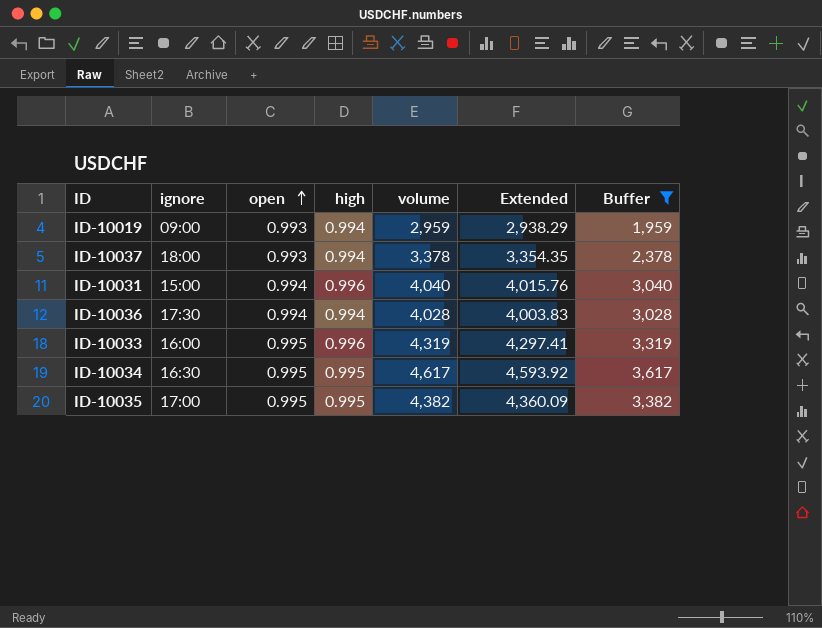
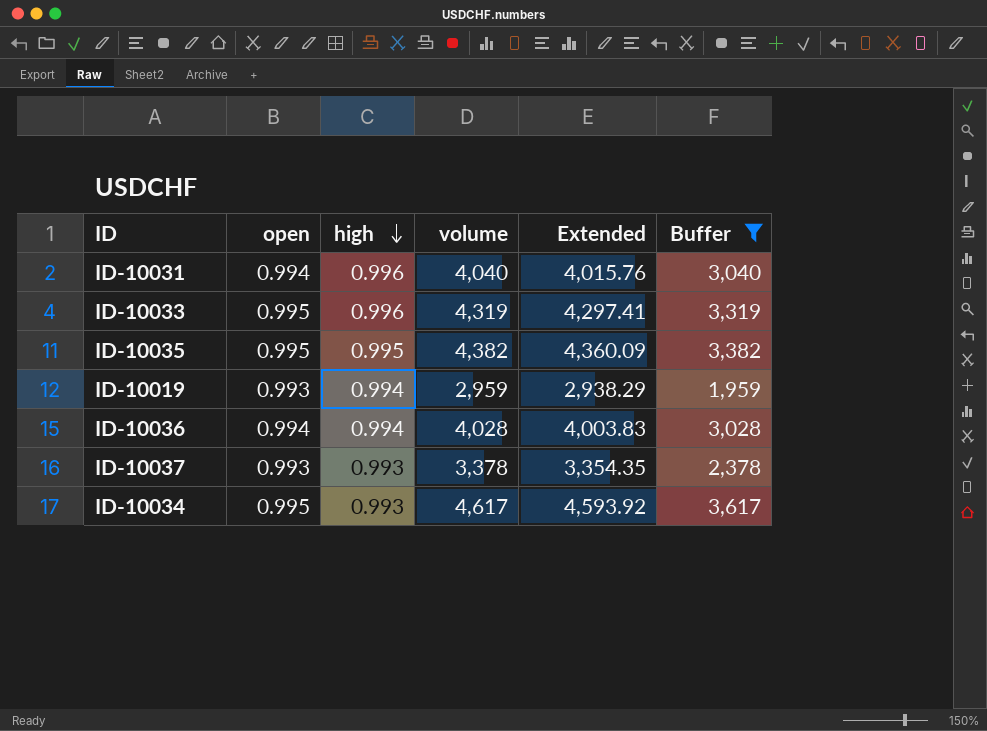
row order: open ascending -> high descending
column ignore | position: 2 -> none
ID-10037 | high: 0.994 -> 0.993
ID-10034 | high: 0.995 -> 0.993

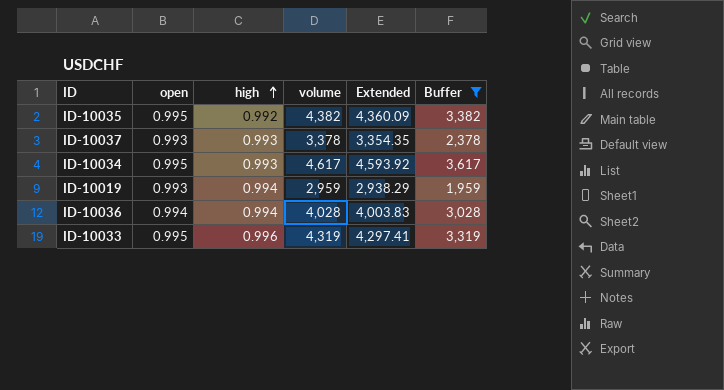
row order: high descending -> high ascending
row ID-10031: 0.994 | 0.996 | 4,040 | 4,015.76 | 3,040 -> none
ID-10035 | high: 0.995 -> 0.992

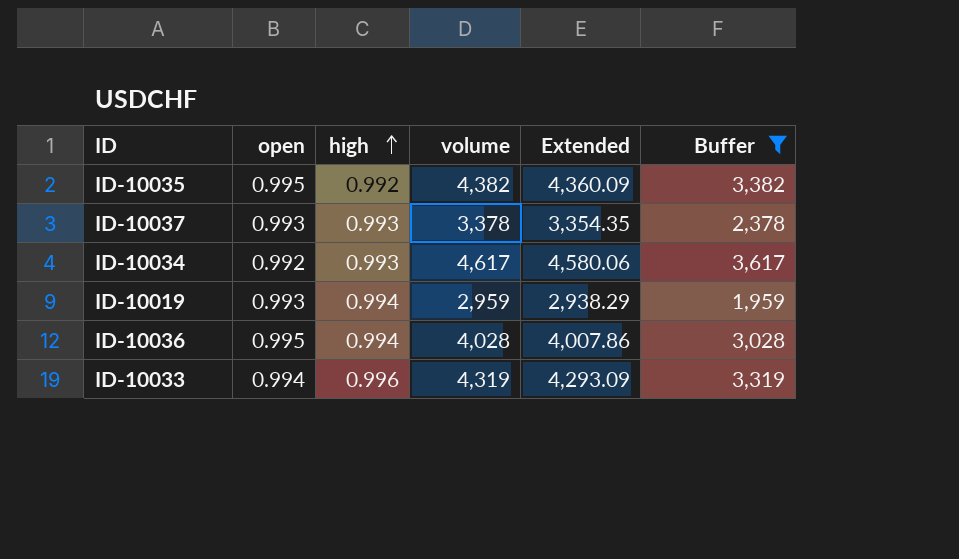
ID-10034 | open: 0.995 -> 0.992
ID-10034 | Extended: 4,593.92 -> 4,580.06
ID-10036 | open: 0.994 -> 0.995
ID-10036 | Extended: 4,003.83 -> 4,007.86
ID-10033 | open: 0.995 -> 0.994
ID-10033 | Extended: 4,297.41 -> 4,293.09

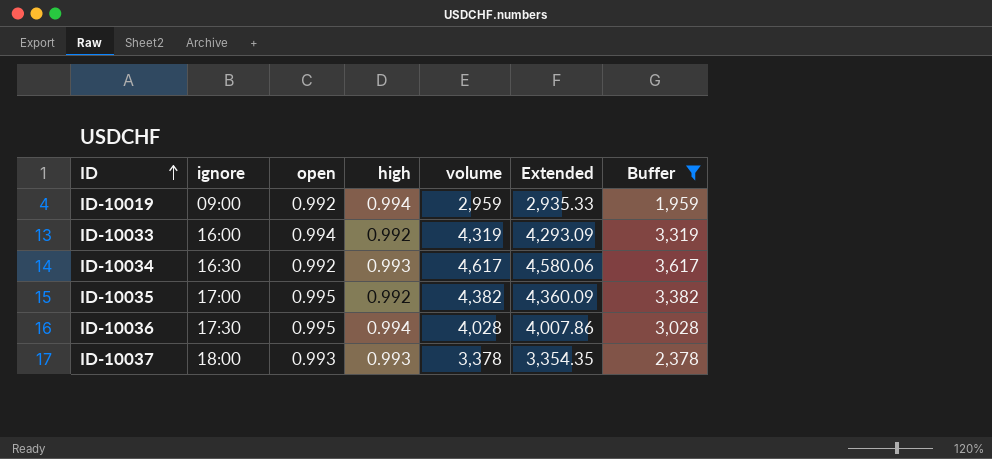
row order: high ascending -> ID ascending
column ignore | position: none -> 2
ID-10019 | open: 0.993 -> 0.992
ID-10019 | Extended: 2,938.29 -> 2,935.33
ID-10033 | high: 0.996 -> 0.992

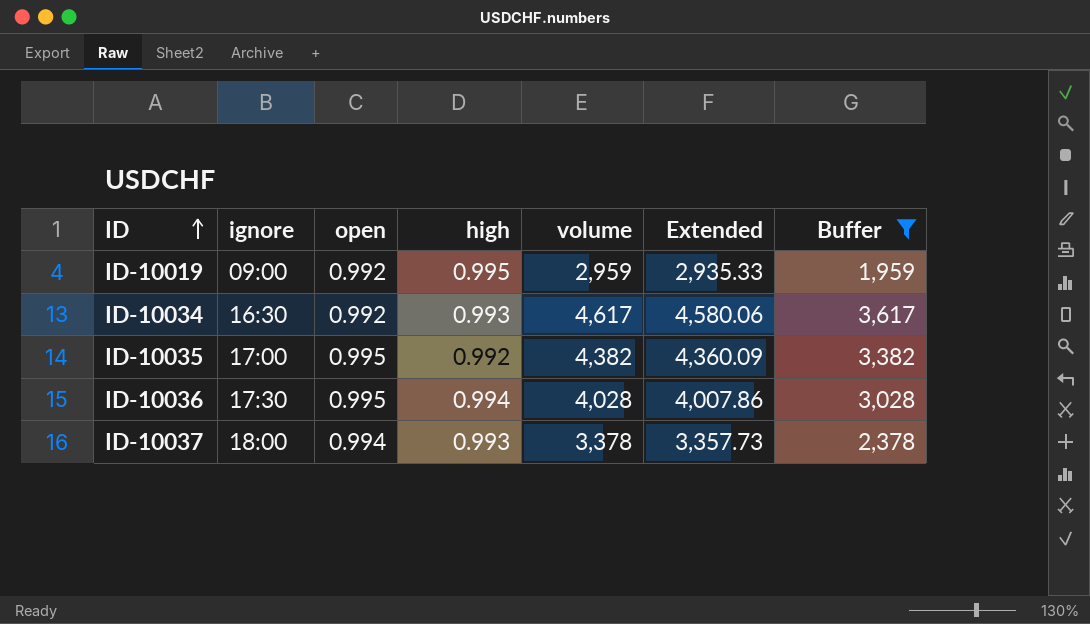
row ID-10033: 16:00 | 0.994 | 0.992 | 4,319 | 4,293.09 | 3,319 -> none
ID-10019 | high: 0.994 -> 0.995
ID-10037 | open: 0.993 -> 0.994
ID-10037 | Extended: 3,354.35 -> 3,357.73

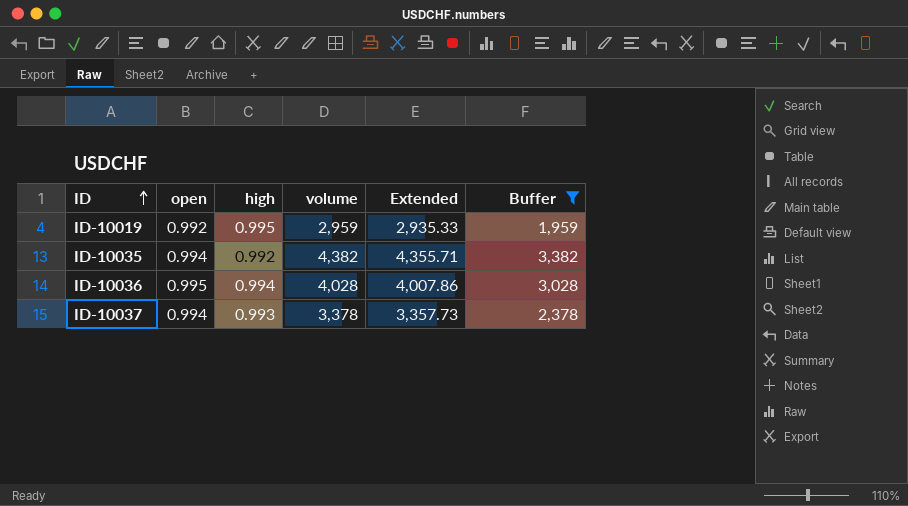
column ignore | position: 2 -> none
row ID-10034: 16:30 | 0.992 | 0.993 | 4,617 | 4,580.06 | 3,617 -> none
ID-10035 | open: 0.995 -> 0.994
ID-10035 | Extended: 4,360.09 -> 4,355.71

